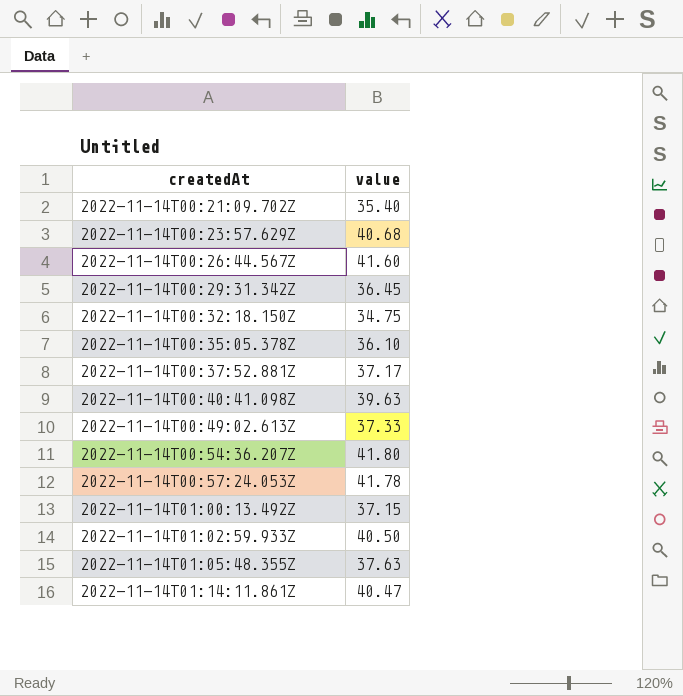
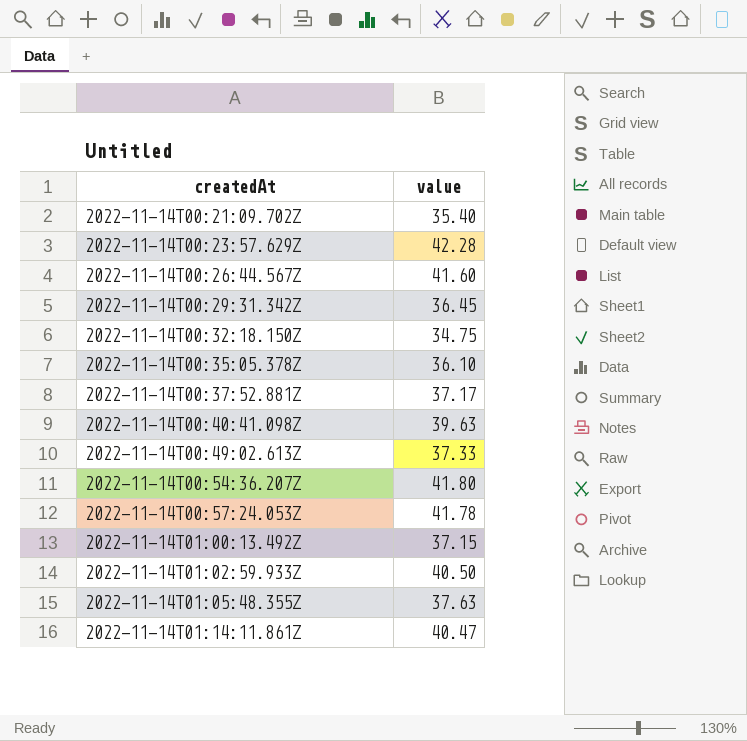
2022-11-14T00:23:57.629Z | value: 40.68 -> 42.28

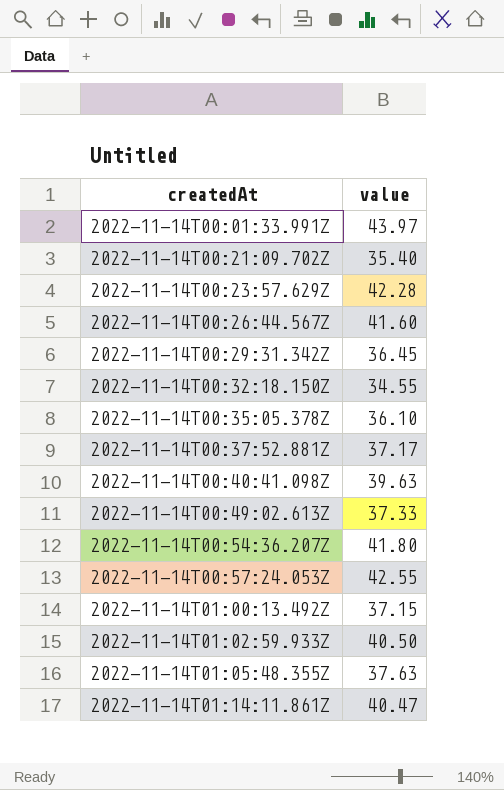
row 2022-11-14T00:01:33.991Z: none -> 43.97
2022-11-14T00:32:18.150Z | value: 34.75 -> 34.55
2022-11-14T00:57:24.053Z | value: 41.78 -> 42.55

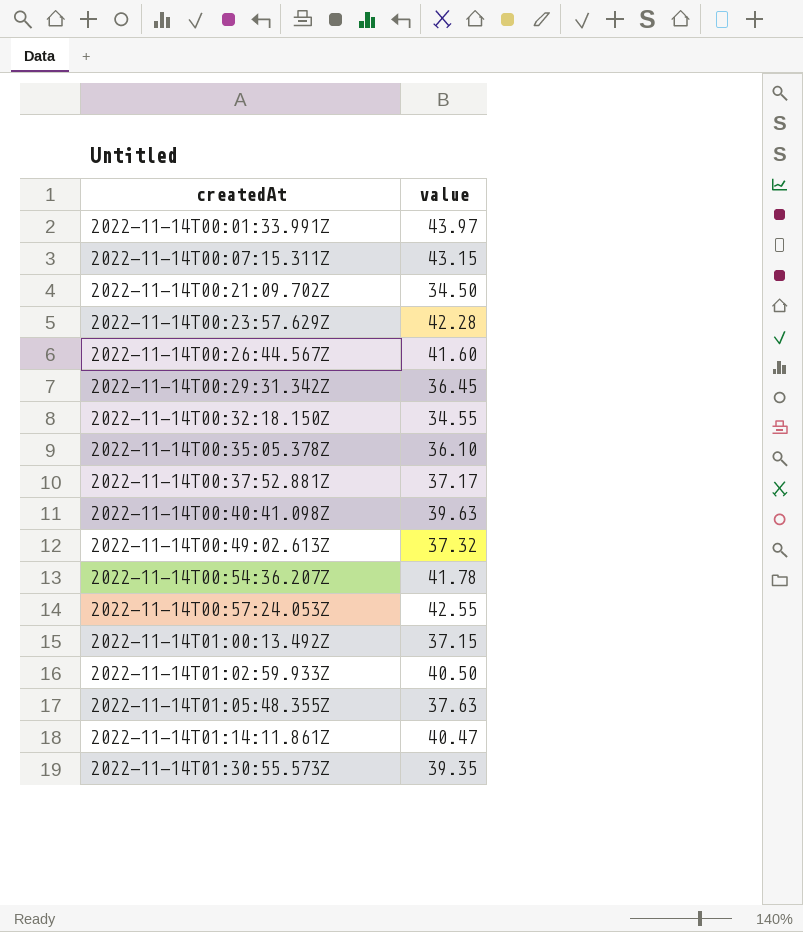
row 2022-11-14T00:07:15.311Z: none -> 43.15
2022-11-14T00:21:09.702Z | value: 35.40 -> 34.50
2022-11-14T00:49:02.613Z | value: 37.33 -> 37.32
2022-11-14T00:54:36.207Z | value: 41.80 -> 41.78
row 2022-11-14T01:30:55.573Z: none -> 39.35

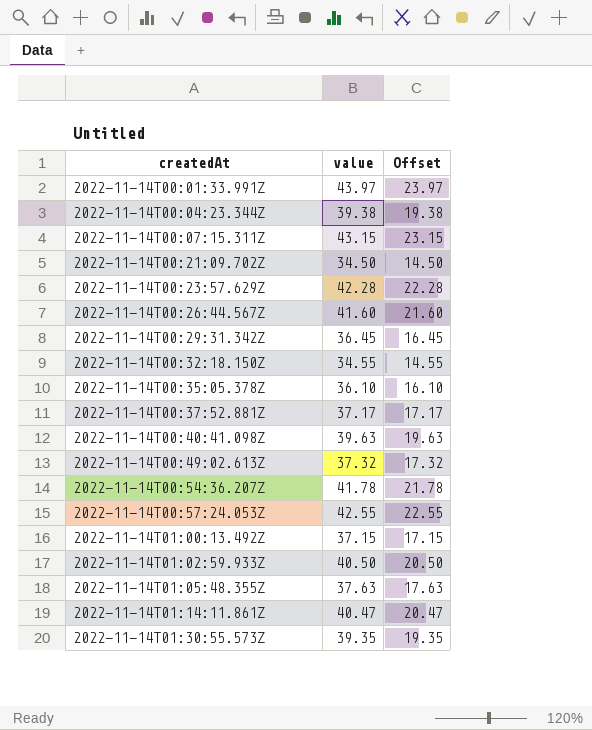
column Offset | formula: none -> [value] - 20
row 2022-11-14T00:04:23.344Z: none -> 39.38 | 19.38

